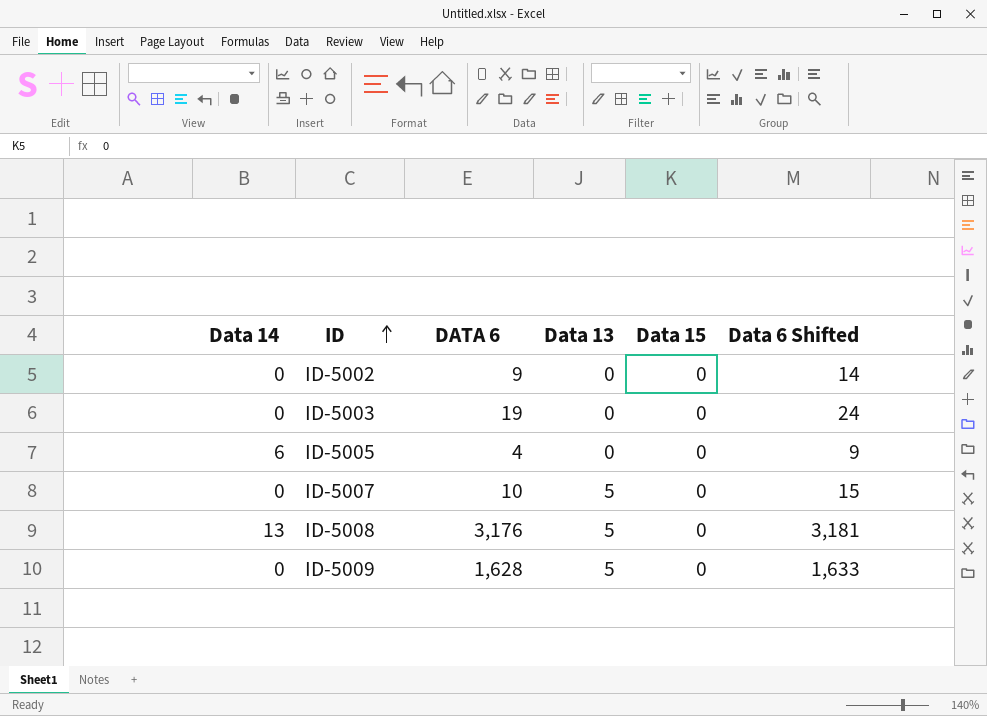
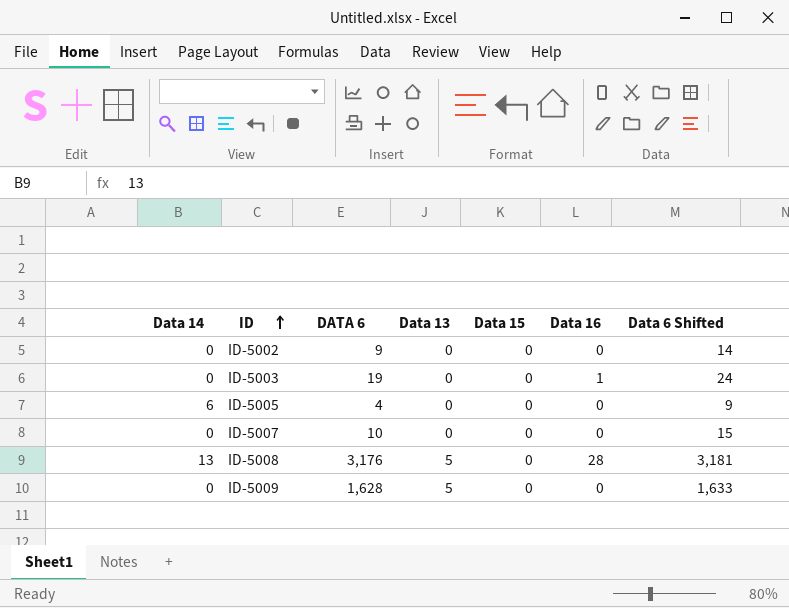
column Data 16 | position: none -> 6
ID-5007 | Data 13: 5 -> 0

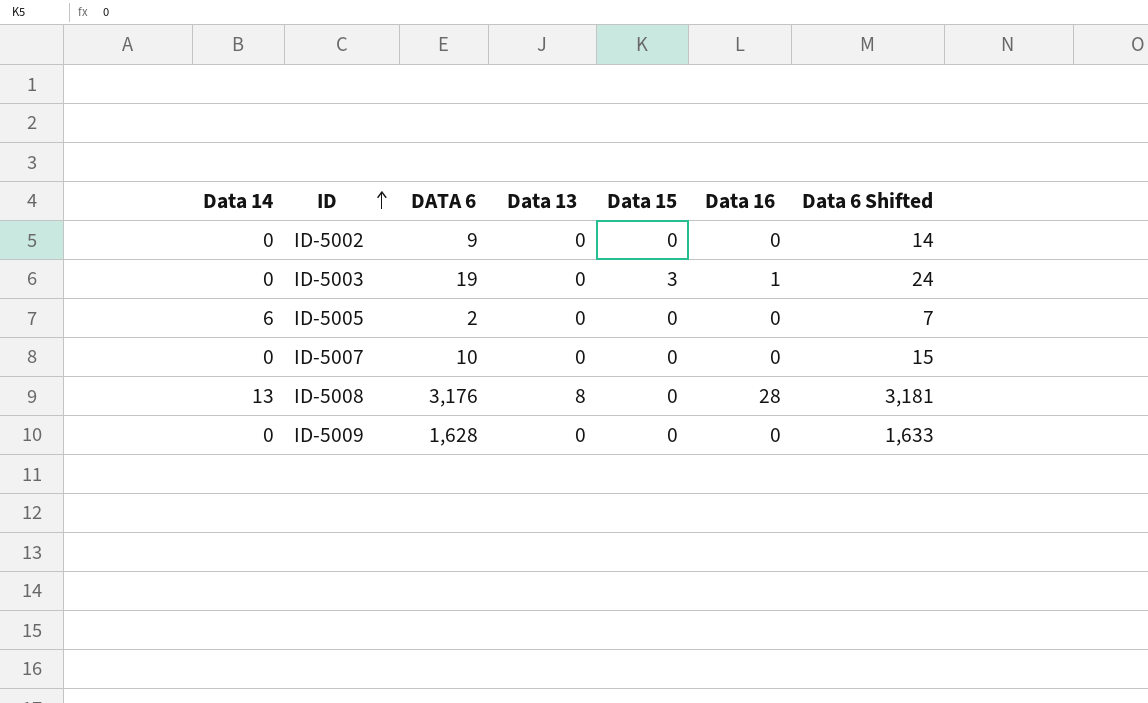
ID-5003 | Data 15: 0 -> 3
ID-5005 | DATA 6: 4 -> 2
ID-5005 | Data 6 Shifted: 9 -> 7
ID-5008 | Data 13: 5 -> 8
ID-5009 | Data 13: 5 -> 0

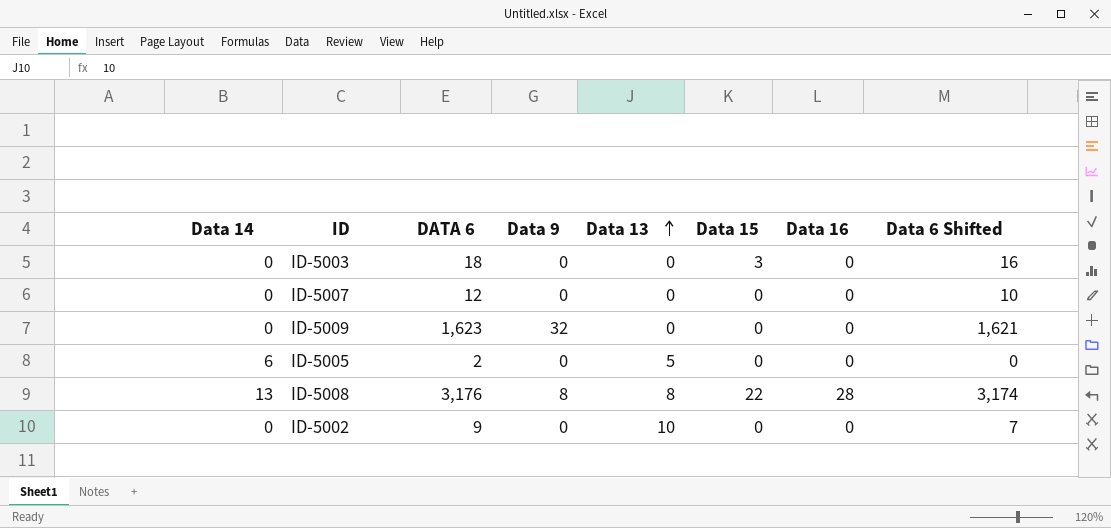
row order: ID ascending -> Data 13 ascending
column Data 9 | position: none -> 4
column Data 6 Shifted | formula: [DATA 6] + 5 -> [DATA 6] - 2
ID-5003 | DATA 6: 19 -> 18
ID-5003 | Data 16: 1 -> 0
ID-5007 | DATA 6: 10 -> 12
ID-5009 | DATA 6: 1,628 -> 1,623
ID-5005 | Data 13: 0 -> 5
ID-5008 | Data 15: 0 -> 22
ID-5002 | Data 13: 0 -> 10

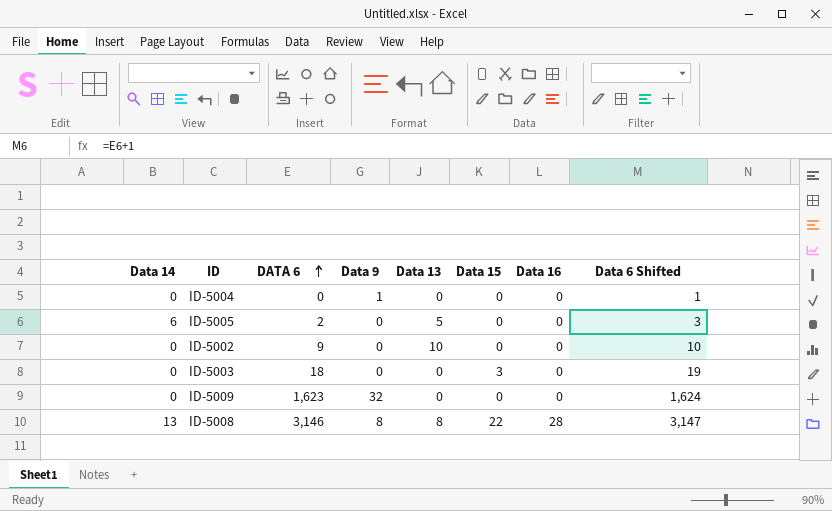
row order: Data 13 ascending -> DATA 6 ascending
column Data 6 Shifted | formula: [DATA 6] - 2 -> [DATA 6] + 1
row ID-5007: 0 | 12 | 0 | 0 | 0 | 0 | 10 -> none
row ID-5004: none -> 0 | 0 | 1 | 0 | 0 | 0 | 1
ID-5008 | DATA 6: 3,176 -> 3,146

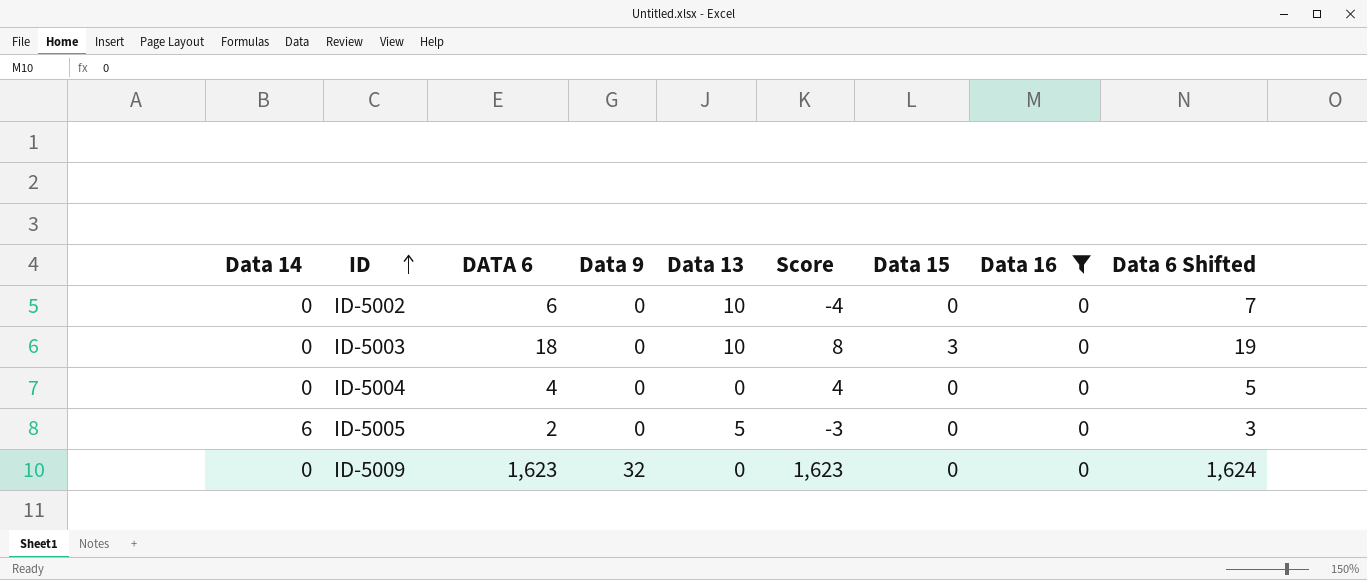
filter: none -> Data 16 = 0
row order: DATA 6 ascending -> ID ascending
column Score | formula: none -> [DATA 6] - [Data 13]
ID-5002 | DATA 6: 9 -> 6
ID-5002 | Data 6 Shifted: 10 -> 7
ID-5003 | Data 13: 0 -> 10
ID-5004 | DATA 6: 0 -> 4
ID-5004 | Data 9: 1 -> 0
ID-5004 | Data 6 Shifted: 1 -> 5

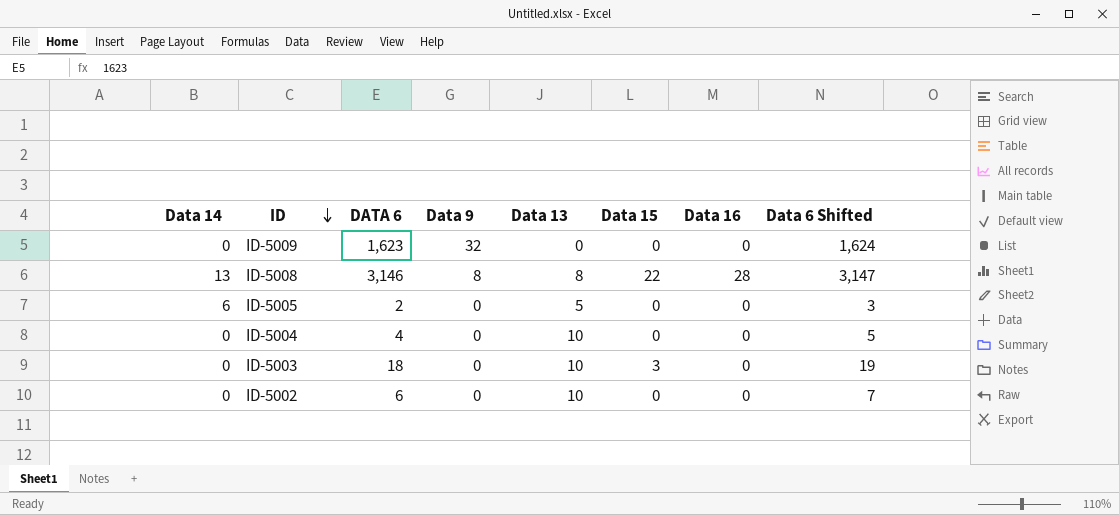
filter: Data 16 = 0 -> none
row order: ID ascending -> ID descending
column Score | formula: [DATA 6] - [Data 13] -> none
ID-5004 | Data 13: 0 -> 10

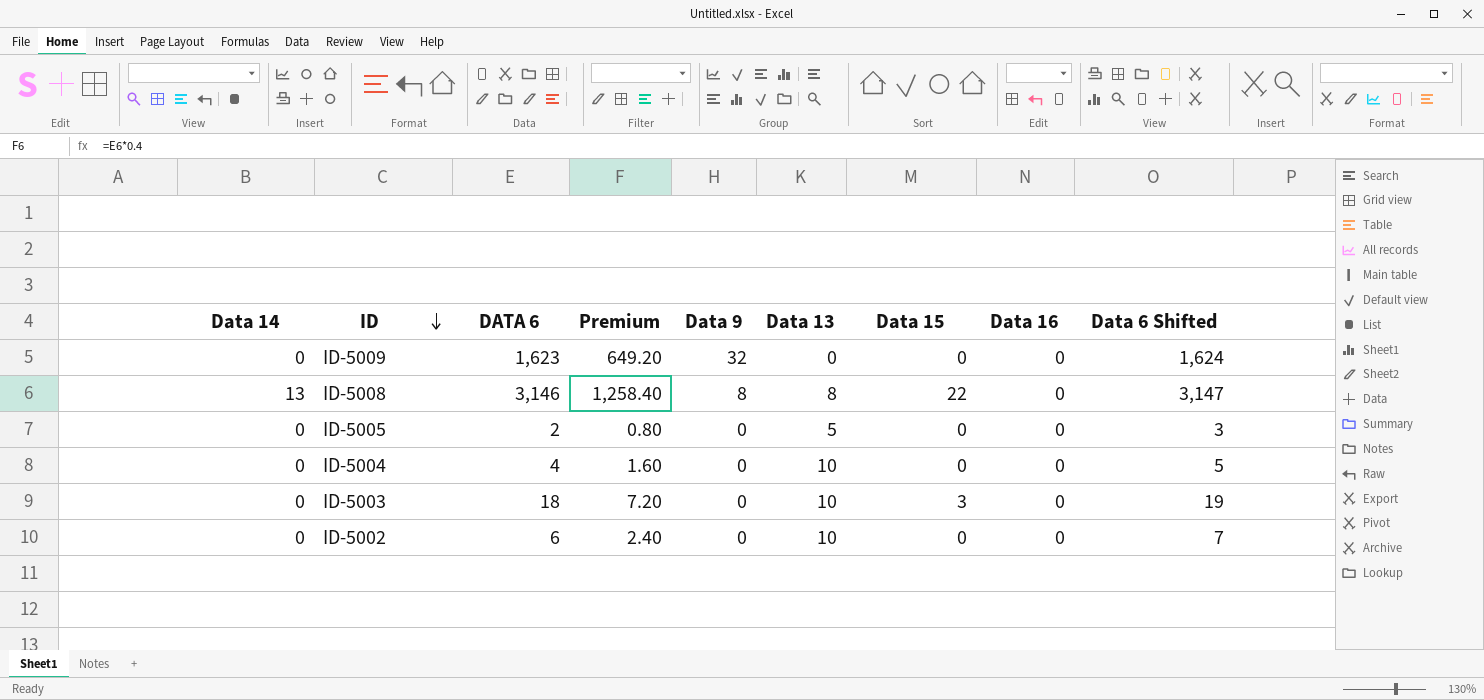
column Premium | formula: none -> [DATA 6] * 0.4
ID-5008 | Data 16: 28 -> 0
ID-5005 | Data 14: 6 -> 0

